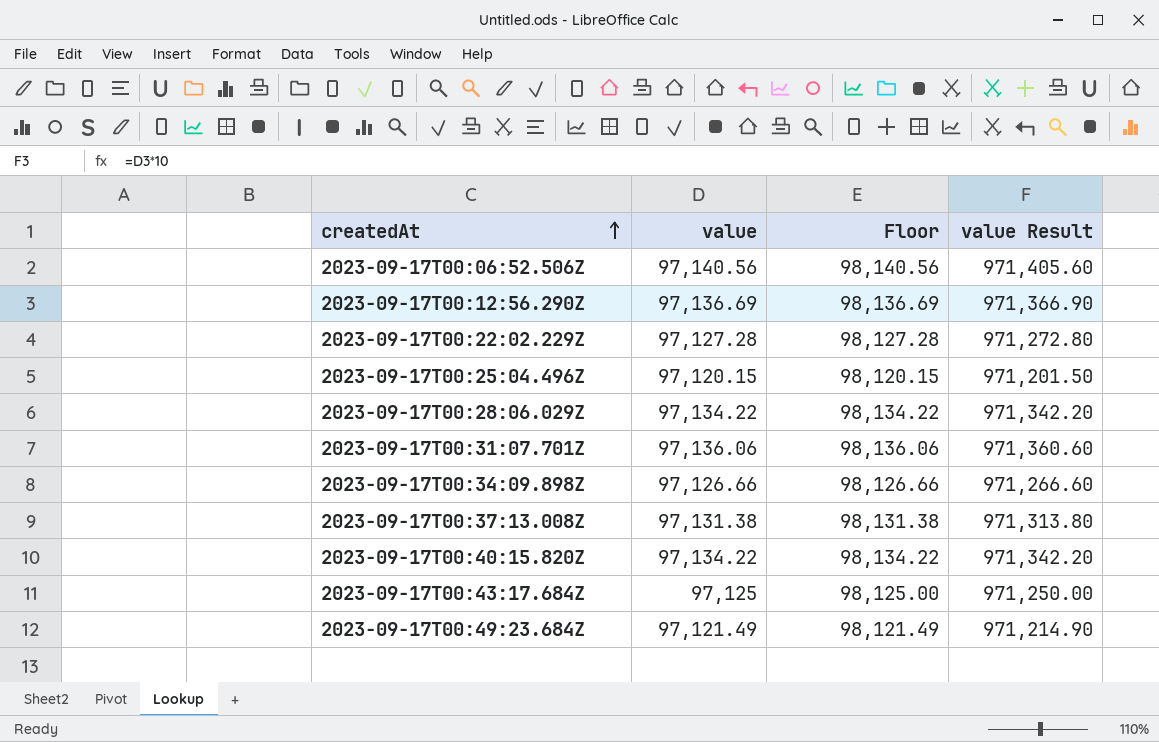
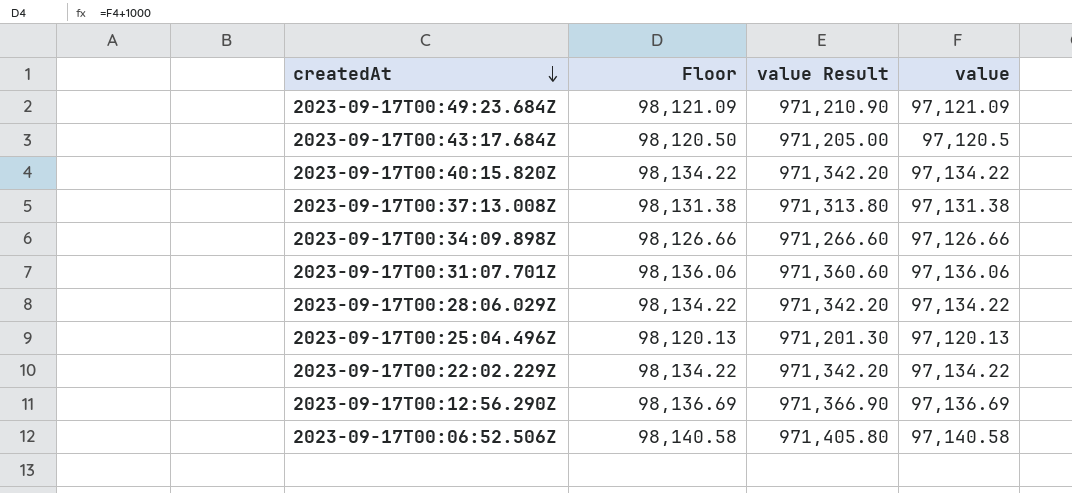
row order: createdAt ascending -> createdAt descending
column value | position: 2 -> 4
2023-09-17T00:49:23.684Z | Floor: 98,121.49 -> 98,121.09
2023-09-17T00:49:23.684Z | value Result: 971,214.90 -> 971,210.90
2023-09-17T00:49:23.684Z | value: 97,121.49 -> 97,121.09
2023-09-17T00:43:17.684Z | Floor: 98,125.00 -> 98,120.50
2023-09-17T00:43:17.684Z | value Result: 971,250.00 -> 971,205.00
2023-09-17T00:43:17.684Z | value: 97,125 -> 97,120.5
2023-09-17T00:25:04.496Z | Floor: 98,120.15 -> 98,120.13
2023-09-17T00:25:04.496Z | value Result: 971,201.50 -> 971,201.30
2023-09-17T00:25:04.496Z | value: 97,120.15 -> 97,120.13
2023-09-17T00:22:02.229Z | Floor: 98,127.28 -> 98,134.22
2023-09-17T00:22:02.229Z | value Result: 971,272.80 -> 971,342.20
2023-09-17T00:22:02.229Z | value: 97,127.28 -> 97,134.22
2023-09-17T00:06:52.506Z | Floor: 98,140.56 -> 98,140.58
2023-09-17T00:06:52.506Z | value Result: 971,405.60 -> 971,405.80
2023-09-17T00:06:52.506Z | value: 97,140.56 -> 97,140.58

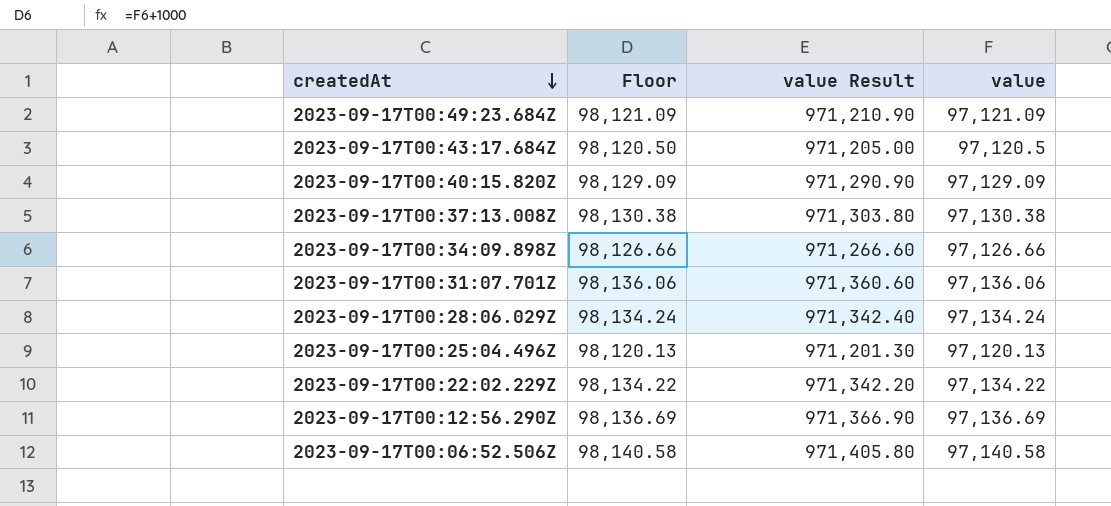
2023-09-17T00:40:15.820Z | Floor: 98,134.22 -> 98,129.09
2023-09-17T00:40:15.820Z | value Result: 971,342.20 -> 971,290.90
2023-09-17T00:40:15.820Z | value: 97,134.22 -> 97,129.09
2023-09-17T00:37:13.008Z | Floor: 98,131.38 -> 98,130.38
2023-09-17T00:37:13.008Z | value Result: 971,313.80 -> 971,303.80
2023-09-17T00:37:13.008Z | value: 97,131.38 -> 97,130.38
2023-09-17T00:28:06.029Z | Floor: 98,134.22 -> 98,134.24
2023-09-17T00:28:06.029Z | value Result: 971,342.20 -> 971,342.40
2023-09-17T00:28:06.029Z | value: 97,134.22 -> 97,134.24

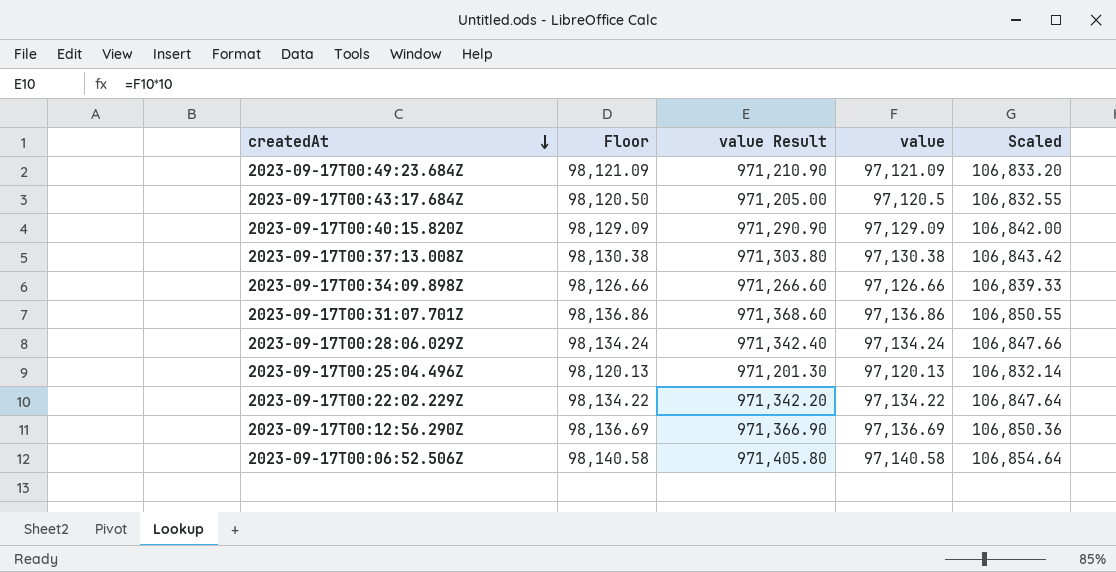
column Scaled | formula: none -> [value] * 1.1
2023-09-17T00:31:07.701Z | Floor: 98,136.06 -> 98,136.86
2023-09-17T00:31:07.701Z | value Result: 971,360.60 -> 971,368.60
2023-09-17T00:31:07.701Z | value: 97,136.06 -> 97,136.86

